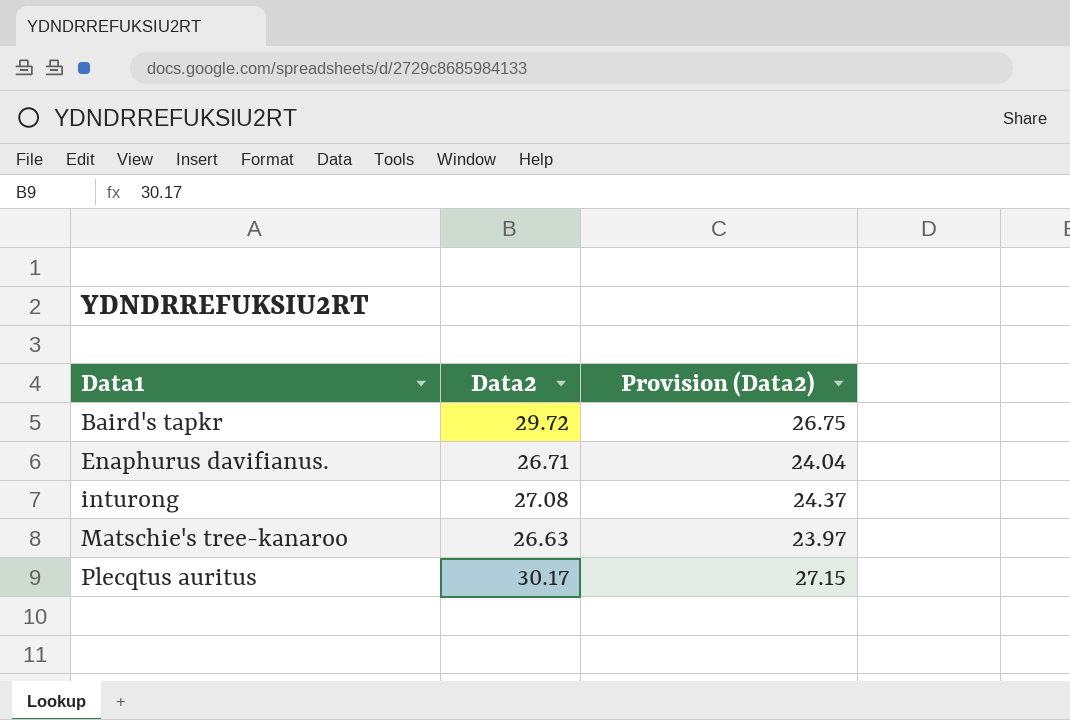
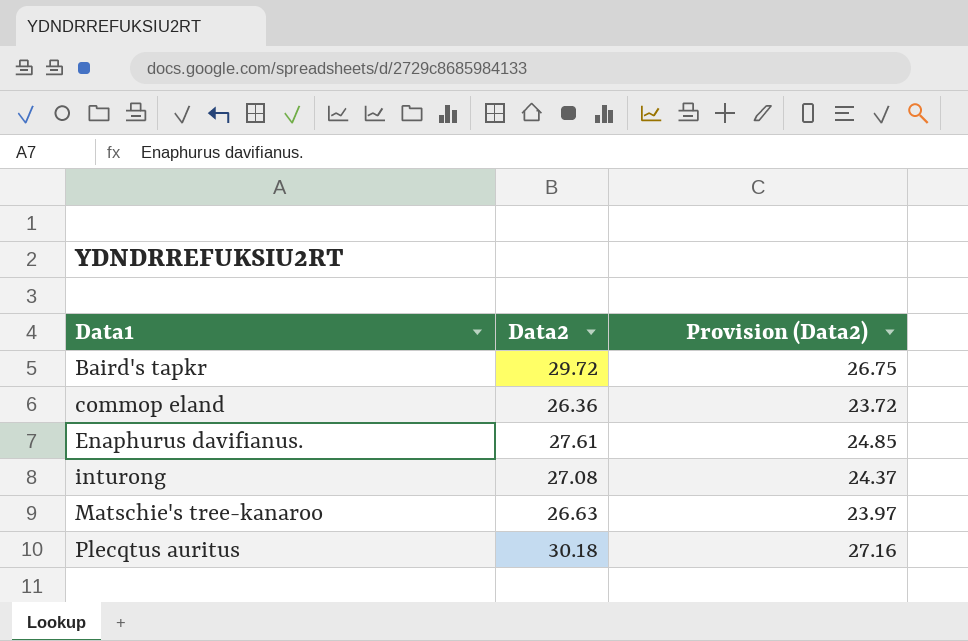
row commop eland: none -> 26.36 | 23.72
Enaphurus davifianus. | Data2: 26.71 -> 27.61
Enaphurus davifianus. | Provision (Data2): 24.04 -> 24.85
Plecqtus auritus | Data2: 30.17 -> 30.18
Plecqtus auritus | Provision (Data2): 27.15 -> 27.16

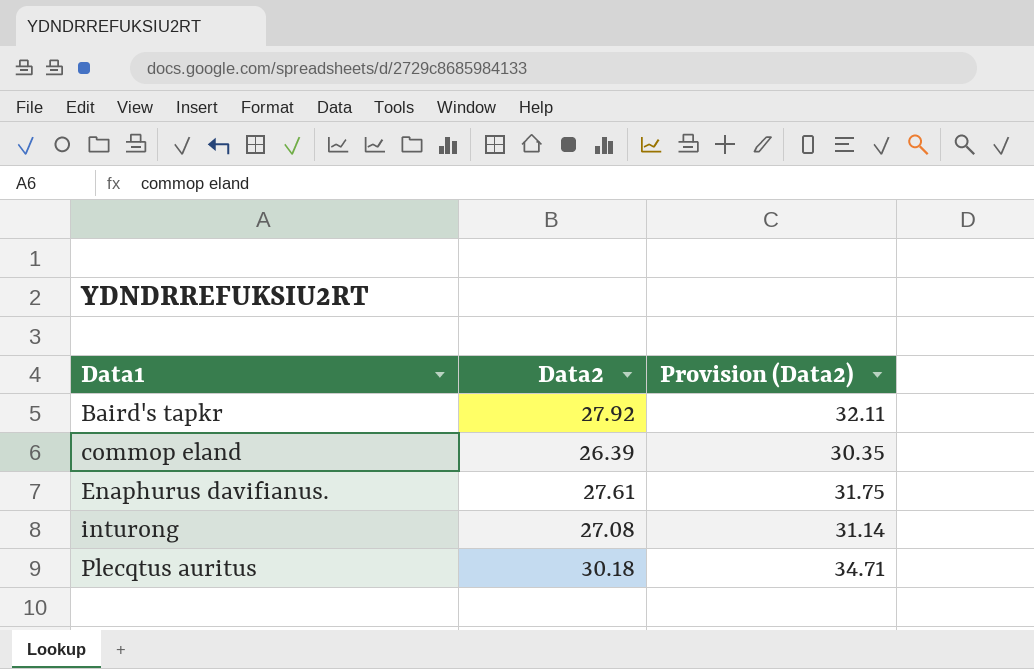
column Provision (Data2) | formula: [Data2] * 0.9 -> [Data2] * 1.15
row Matschie's tree-kanaroo: 26.63 | 23.97 -> none
Baird's tapkr | Data2: 29.72 -> 27.92
commop eland | Data2: 26.36 -> 26.39

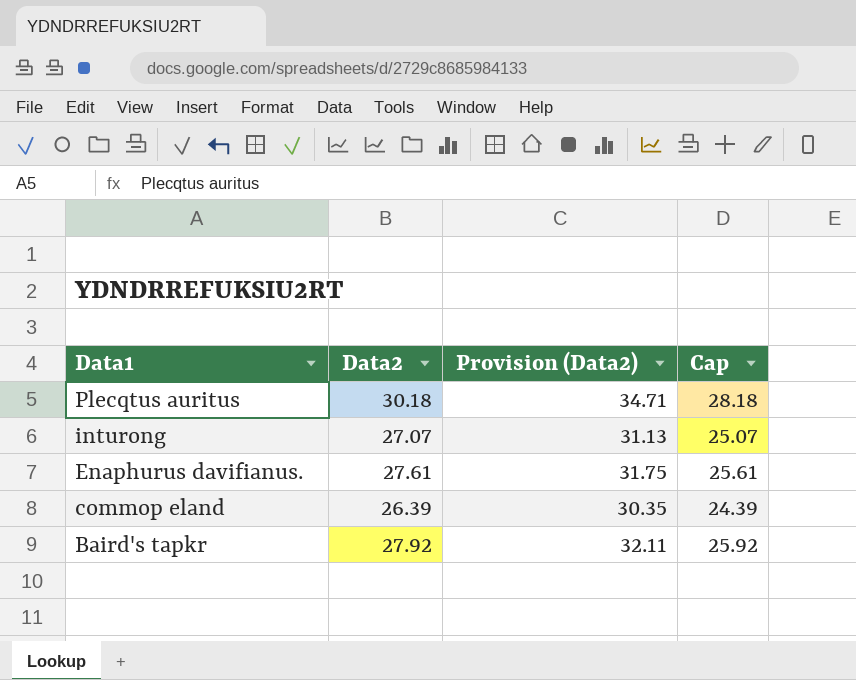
row order: Data1 ascending -> Data1 descending
column Cap | formula: none -> [Data2] - 2
inturong | Data2: 27.08 -> 27.07
inturong | Provision (Data2): 31.14 -> 31.13

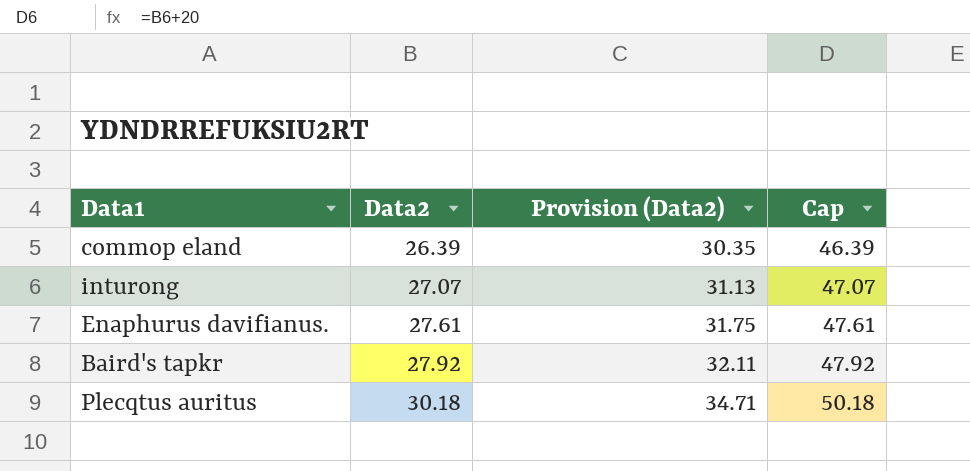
row order: Data1 descending -> Data2 ascending
column Cap | formula: [Data2] - 2 -> [Data2] + 20

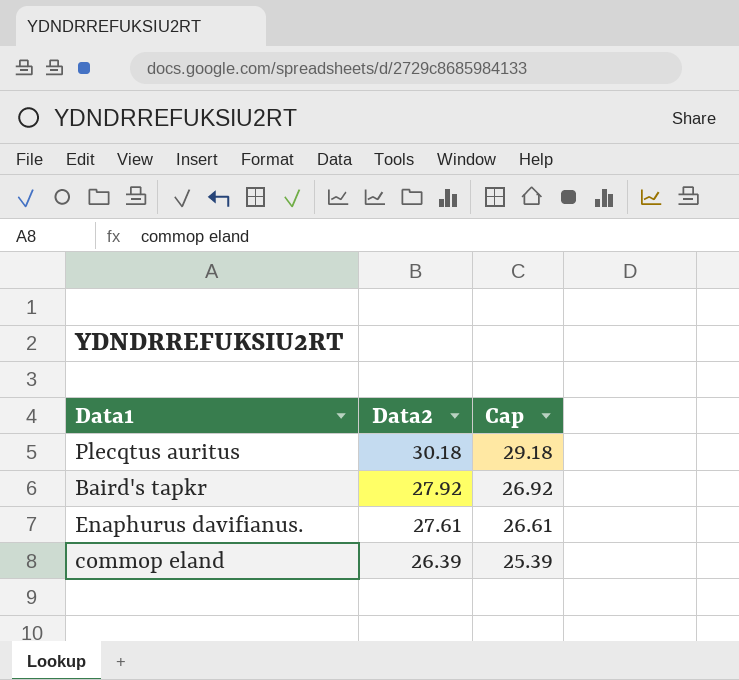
row order: Data2 ascending -> Data2 descending
column Provision (Data2) | formula: [Data2] * 1.15 -> none
column Cap | formula: [Data2] + 20 -> [Data2] - 1
row inturong: 27.07 | 31.13 | 47.07 -> none

